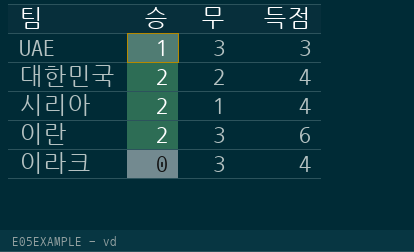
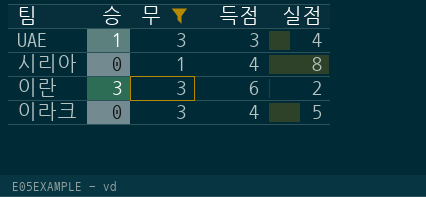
filter: none -> 무 != 2
column 실점 | position: none -> 5
시리아 | 승: 2 -> 0
이란 | 승: 2 -> 3

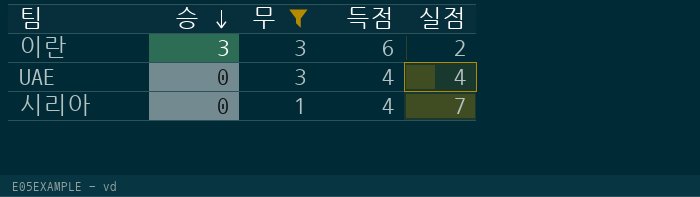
row order: none -> 승 descending
row 이라크: 0 | 3 | 4 | 5 -> none
UAE | 승: 1 -> 0
UAE | 득점: 3 -> 4
시리아 | 실점: 8 -> 7

